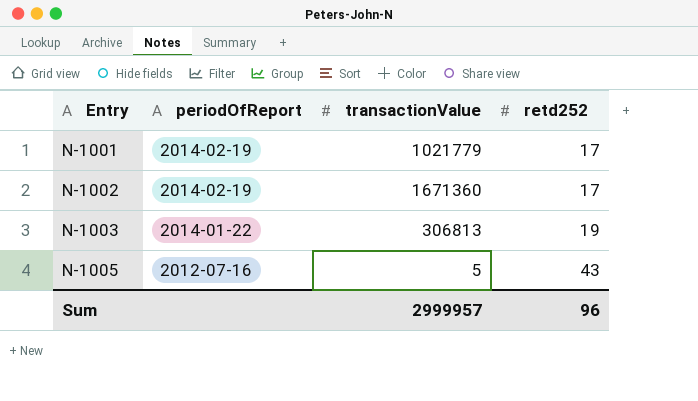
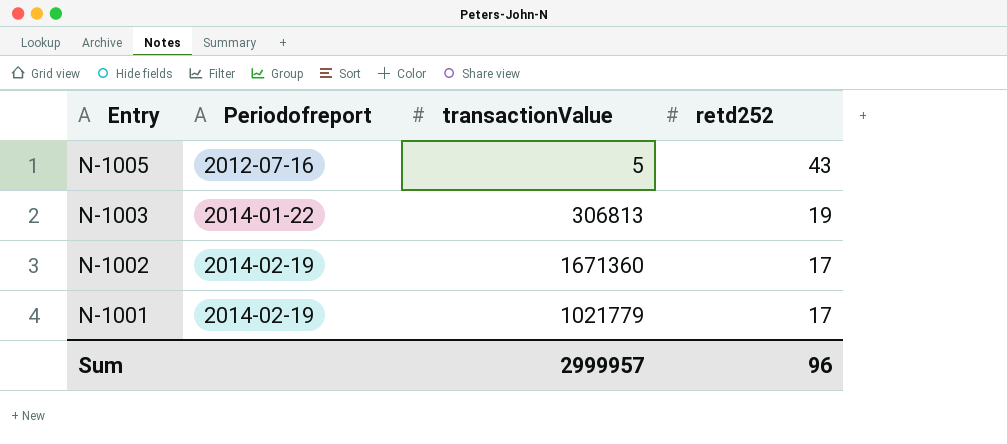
row order: Entry ascending -> Entry descending
column name: periodOfReport -> Periodofreport

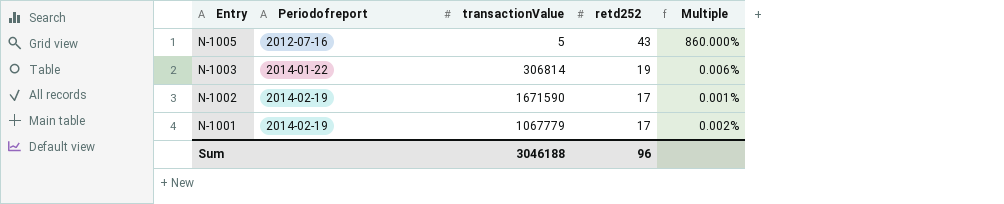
column Multiple | formula: none -> [retd252] / [transactionValue]
N-1003 | transactionValue: 306813 -> 306814
N-1002 | transactionValue: 1671360 -> 1671590
N-1001 | transactionValue: 1021779 -> 1067779
Sum | transactionValue: 2999957 -> 3046188

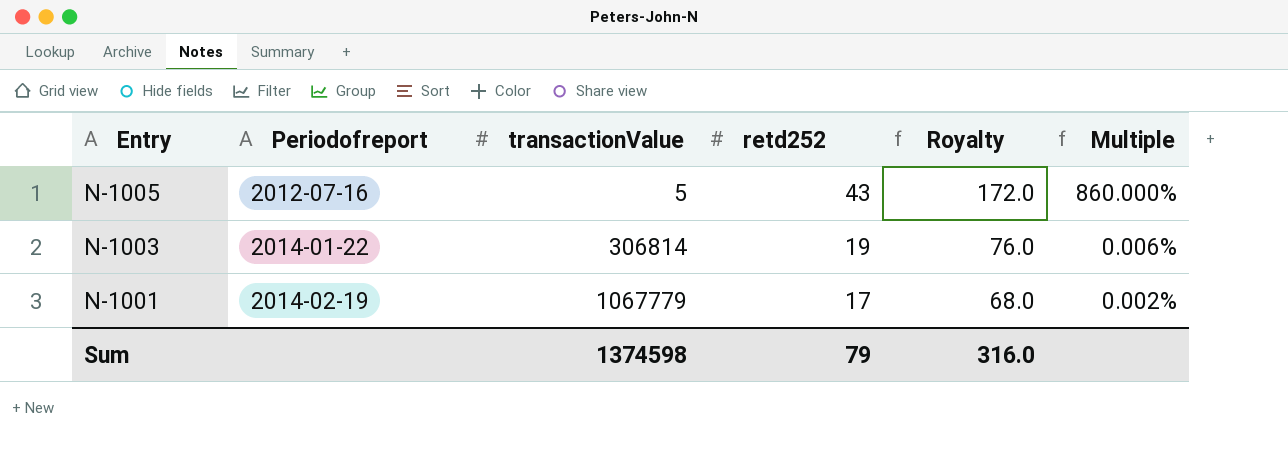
column Royalty | formula: none -> [retd252] * 4
row N-1002: 2014-02-19 | 1671590 | 17 | 0.001% -> none
Sum | transactionValue: 3046188 -> 1374598
Sum | retd252: 96 -> 79

